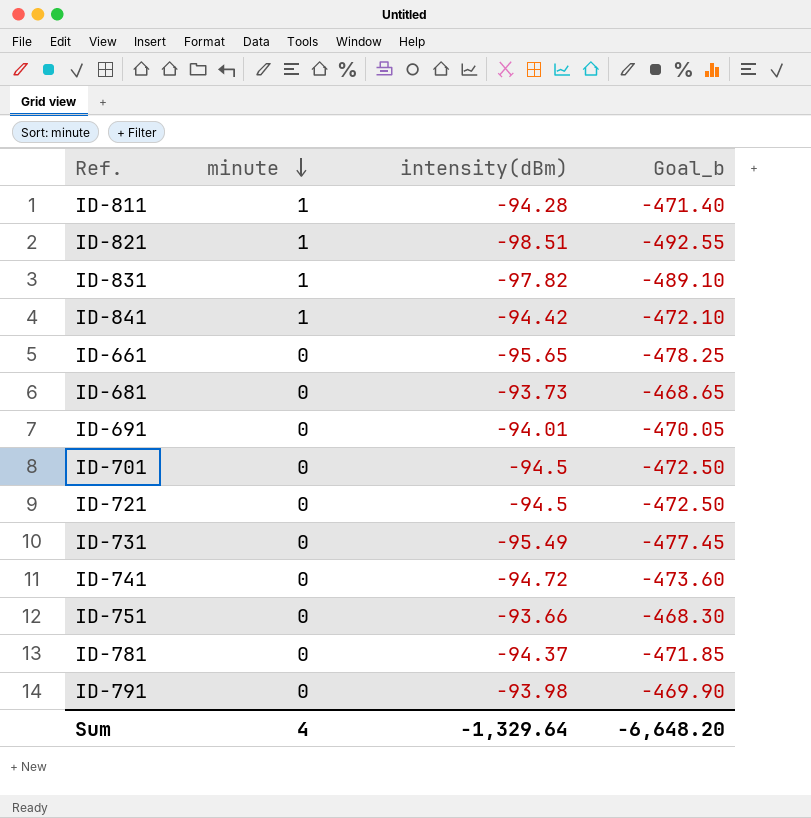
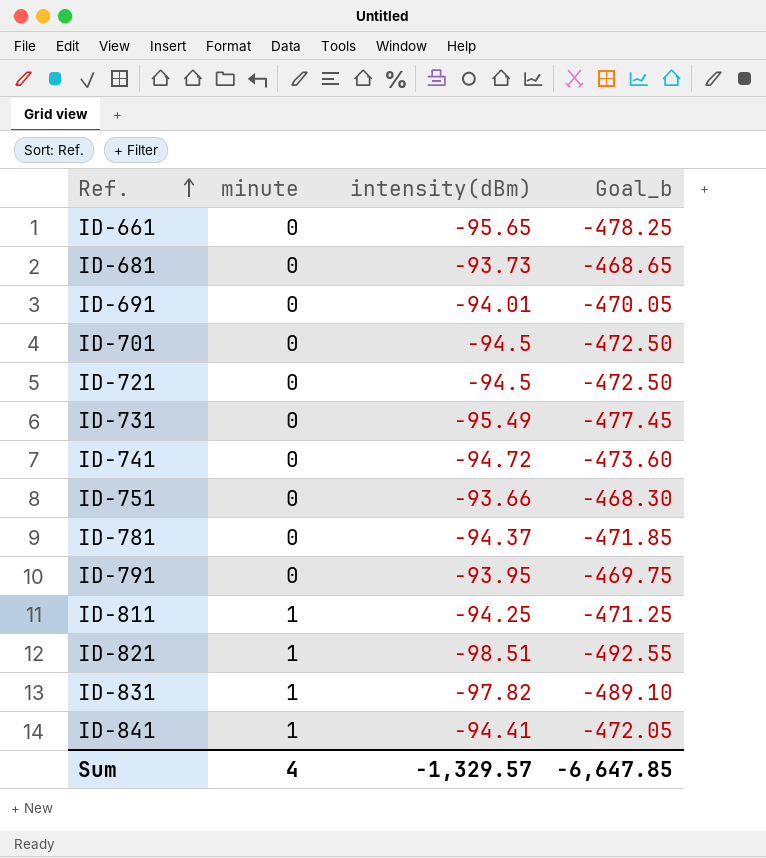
row order: minute descending -> Ref. ascending
ID-791 | intensity(dBm): -93.98 -> -93.95
ID-791 | Goal_b: -469.90 -> -469.75
ID-811 | intensity(dBm): -94.28 -> -94.25
ID-811 | Goal_b: -471.40 -> -471.25
ID-841 | intensity(dBm): -94.42 -> -94.41
ID-841 | Goal_b: -472.10 -> -472.05
Sum | intensity(dBm): -1,329.64 -> -1,329.57
Sum | Goal_b: -6,648.20 -> -6,647.85

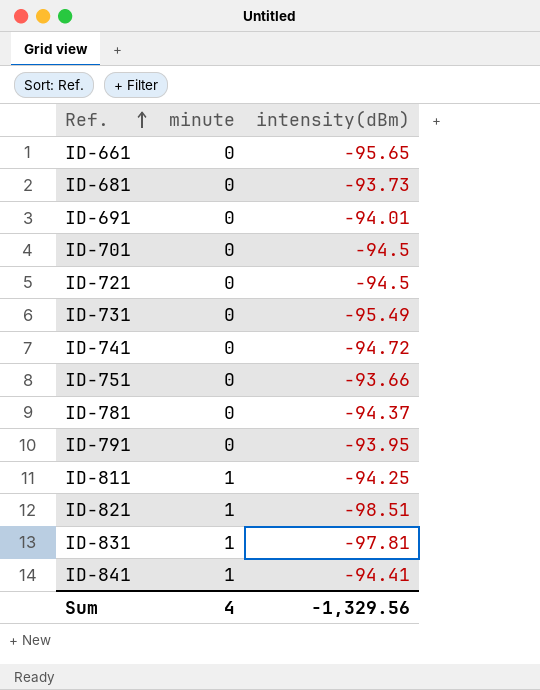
column Goal_b | formula: [intensity(dBm)] * 5 -> none
ID-831 | intensity(dBm): -97.82 -> -97.81
Sum | intensity(dBm): -1,329.57 -> -1,329.56

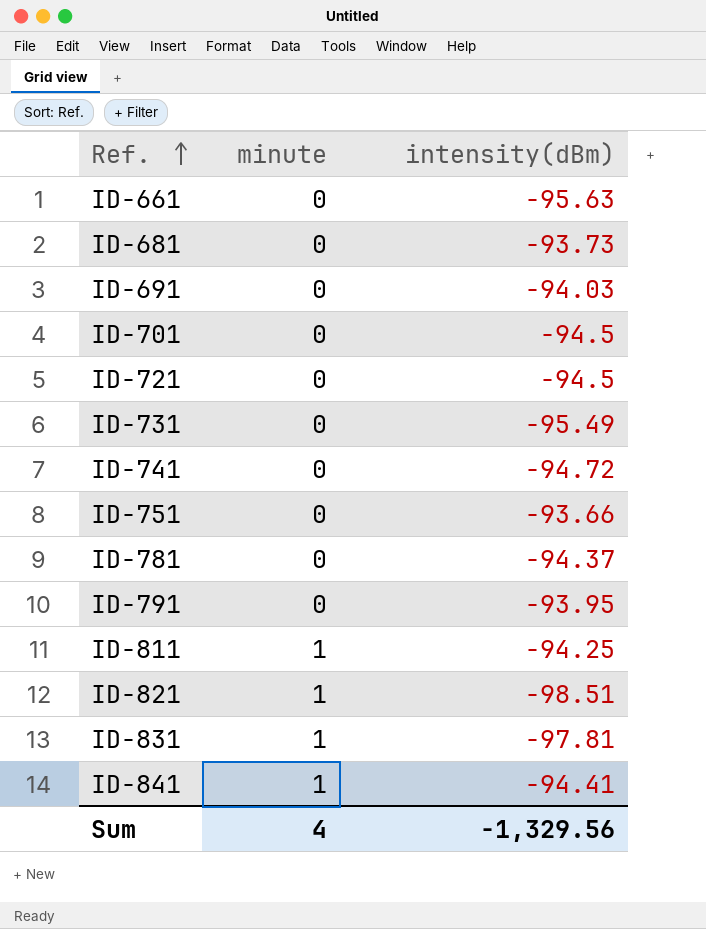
ID-661 | intensity(dBm): -95.65 -> -95.63
ID-691 | intensity(dBm): -94.01 -> -94.03

